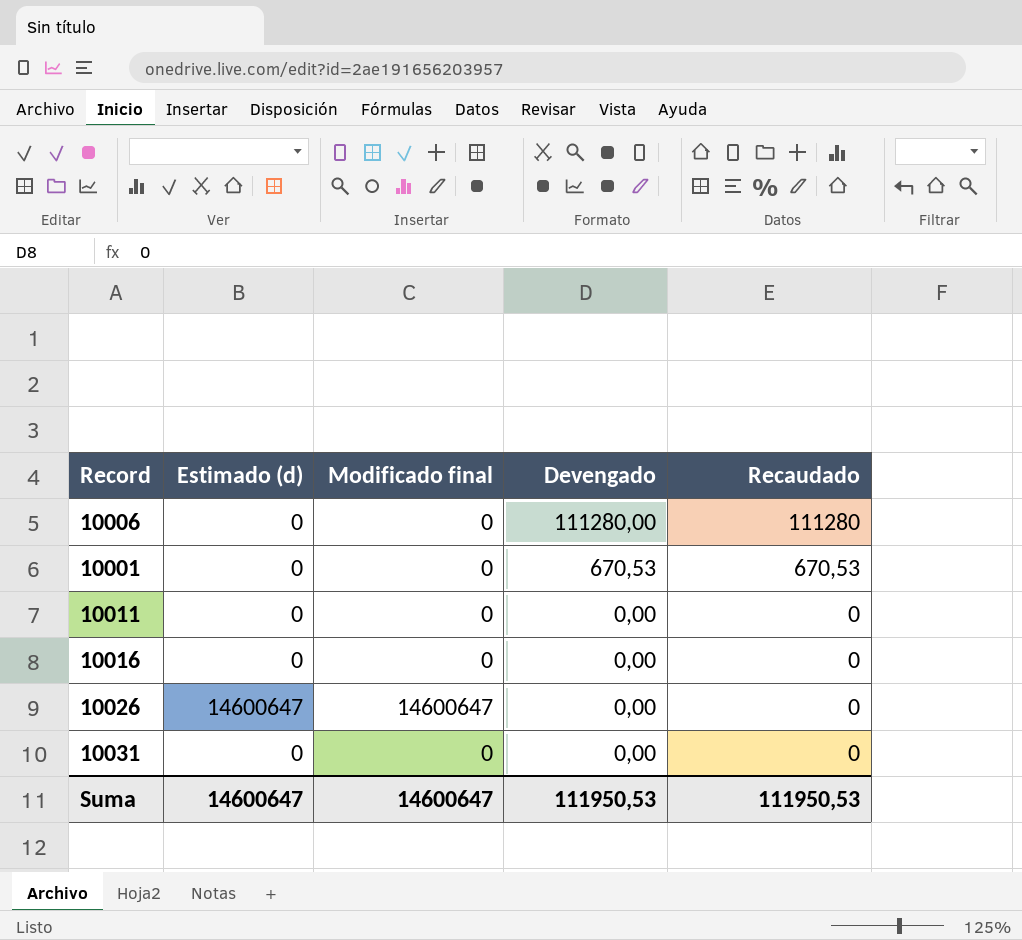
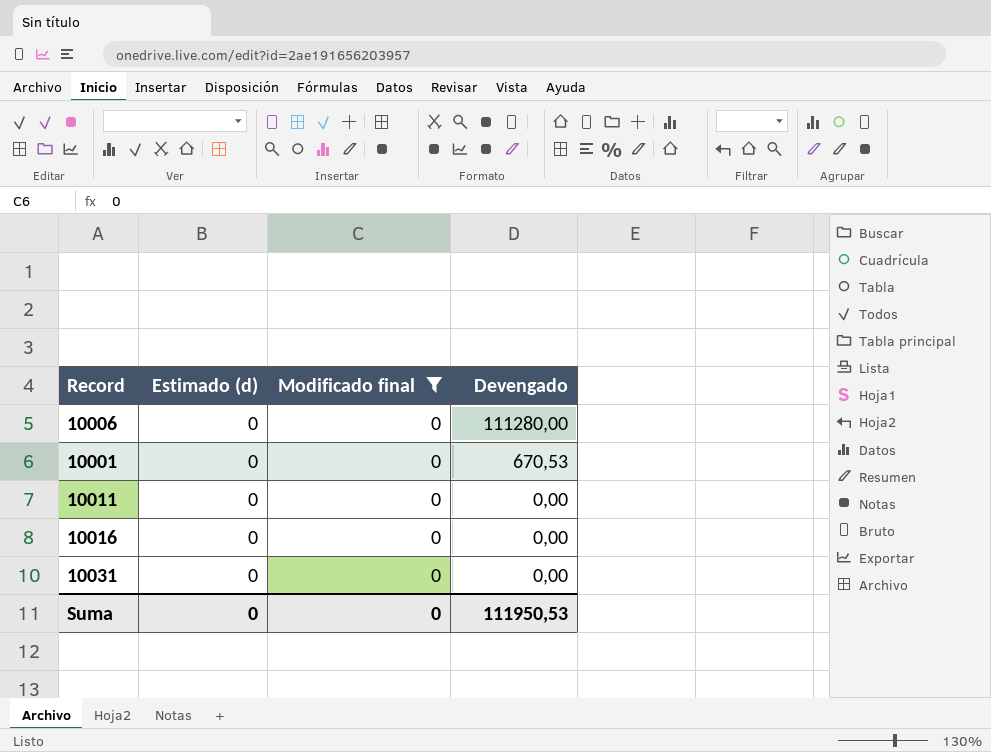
filter: none -> Modificado final = 0
column Recaudado | position: 5 -> none
Suma | Estimado (d): 14600647 -> 0
Suma | Modificado final: 14600647 -> 0

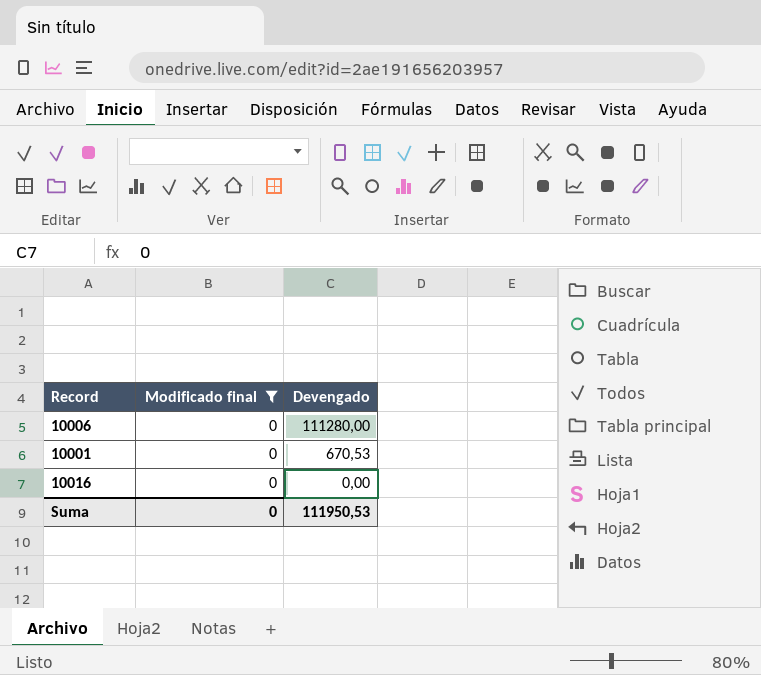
column Estimado (d) | position: 2 -> none
row 10011: 0 | 0 | 0,00 -> none
row 10031: 0 | 0 | 0,00 -> none

